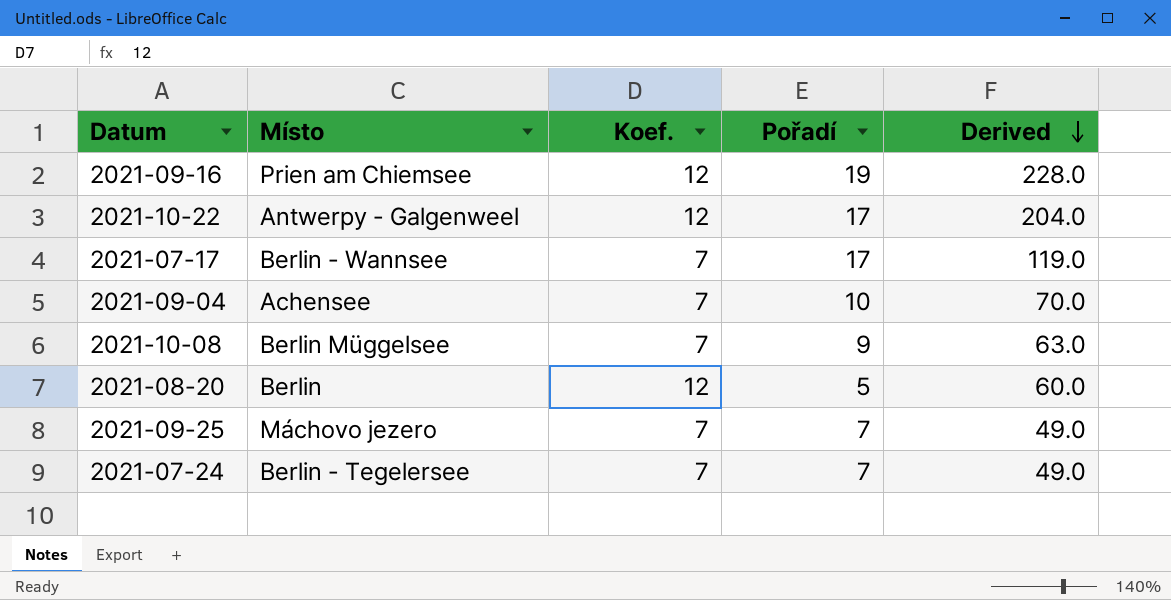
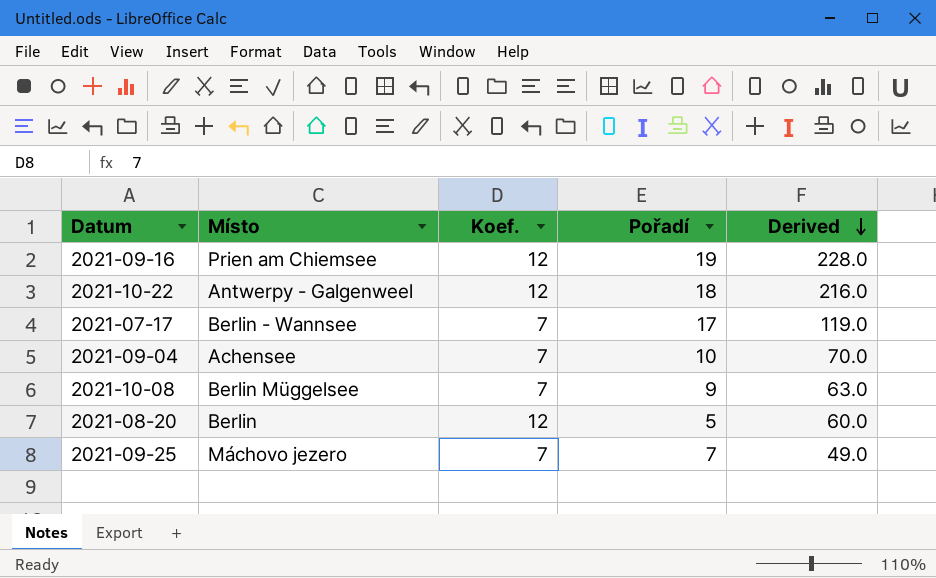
row 2021-07-24: Berlin - Tegelersee | 7 | 7 | 49.0 -> none
2021-10-22 | Pořadí: 17 -> 18
2021-10-22 | Derived: 204.0 -> 216.0

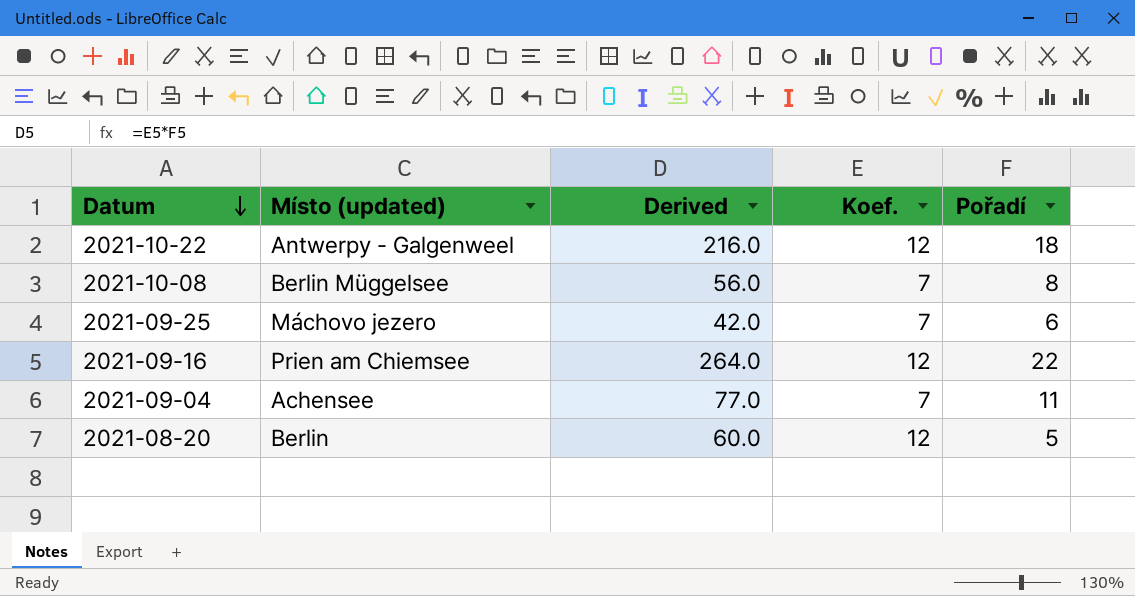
row order: Derived descending -> Datum descending
column name: Místo -> Místo (updated)
column Derived | position: 5 -> 3
row 2021-07-17: Berlin - Wannsee | 7 | 17 | 119.0 -> none
2021-10-08 | Derived: 63.0 -> 56.0
2021-10-08 | Pořadí: 9 -> 8
2021-09-25 | Derived: 49.0 -> 42.0
2021-09-25 | Pořadí: 7 -> 6
2021-09-16 | Derived: 228.0 -> 264.0
2021-09-16 | Pořadí: 19 -> 22
2021-09-04 | Derived: 70.0 -> 77.0
2021-09-04 | Pořadí: 10 -> 11

